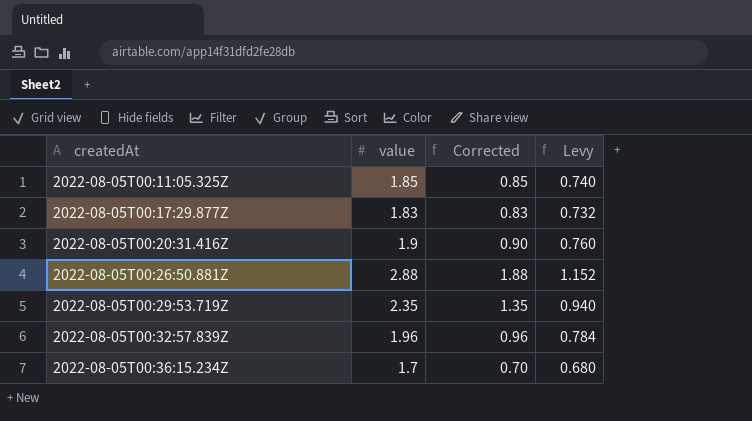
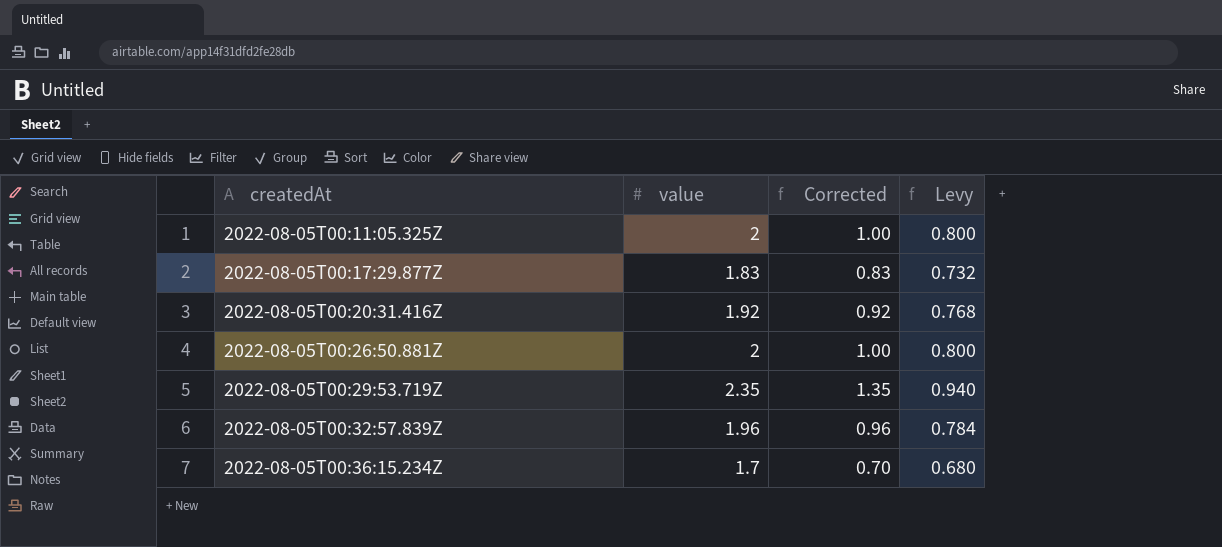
2022-08-05T00:11:05.325Z | value: 1.85 -> 2
2022-08-05T00:11:05.325Z | Corrected: 0.85 -> 1.00
2022-08-05T00:11:05.325Z | Levy: 0.740 -> 0.800
2022-08-05T00:20:31.416Z | value: 1.9 -> 1.92
2022-08-05T00:20:31.416Z | Corrected: 0.90 -> 0.92
2022-08-05T00:20:31.416Z | Levy: 0.760 -> 0.768
2022-08-05T00:26:50.881Z | value: 2.88 -> 2
2022-08-05T00:26:50.881Z | Corrected: 1.88 -> 1.00
2022-08-05T00:26:50.881Z | Levy: 1.152 -> 0.800

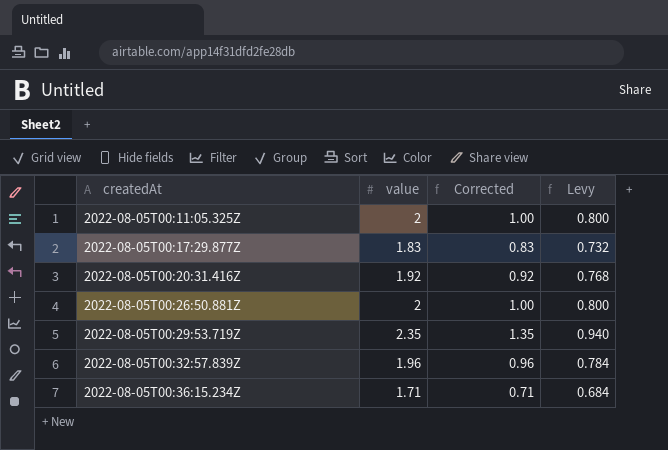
2022-08-05T00:36:15.234Z | value: 1.7 -> 1.71
2022-08-05T00:36:15.234Z | Corrected: 0.70 -> 0.71
2022-08-05T00:36:15.234Z | Levy: 0.680 -> 0.684

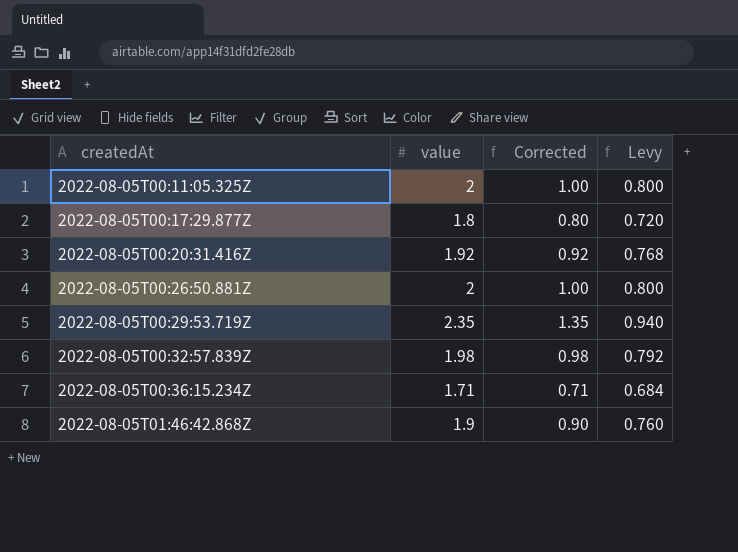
2022-08-05T00:17:29.877Z | value: 1.83 -> 1.8
2022-08-05T00:17:29.877Z | Corrected: 0.83 -> 0.80
2022-08-05T00:17:29.877Z | Levy: 0.732 -> 0.720
2022-08-05T00:32:57.839Z | value: 1.96 -> 1.98
2022-08-05T00:32:57.839Z | Corrected: 0.96 -> 0.98
2022-08-05T00:32:57.839Z | Levy: 0.784 -> 0.792
row 2022-08-05T01:46:42.868Z: none -> 1.9 | 0.90 | 0.760

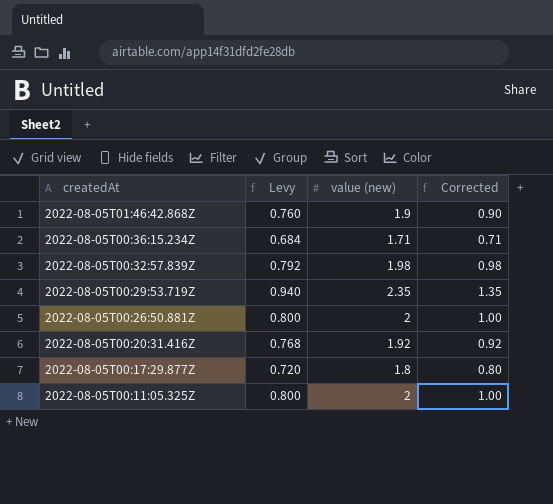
row order: createdAt ascending -> createdAt descending
column Levy | position: 4 -> 2
column name: value -> value (new)

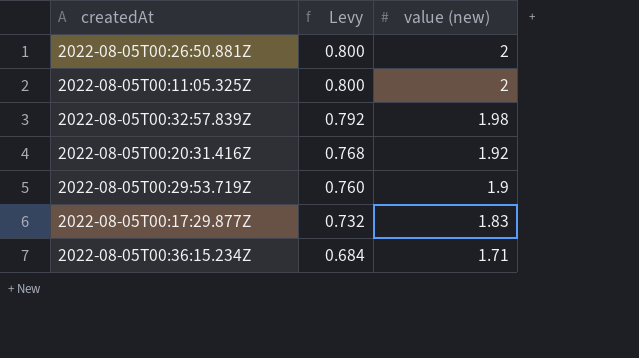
row order: createdAt descending -> Levy descending
column Corrected | formula: [value (new)] - 1 -> none
row 2022-08-05T01:46:42.868Z: 0.760 | 1.9 | 0.90 -> none
2022-08-05T00:29:53.719Z | Levy: 0.940 -> 0.760
2022-08-05T00:29:53.719Z | value (new): 2.35 -> 1.9
2022-08-05T00:17:29.877Z | Levy: 0.720 -> 0.732
2022-08-05T00:17:29.877Z | value (new): 1.8 -> 1.83

